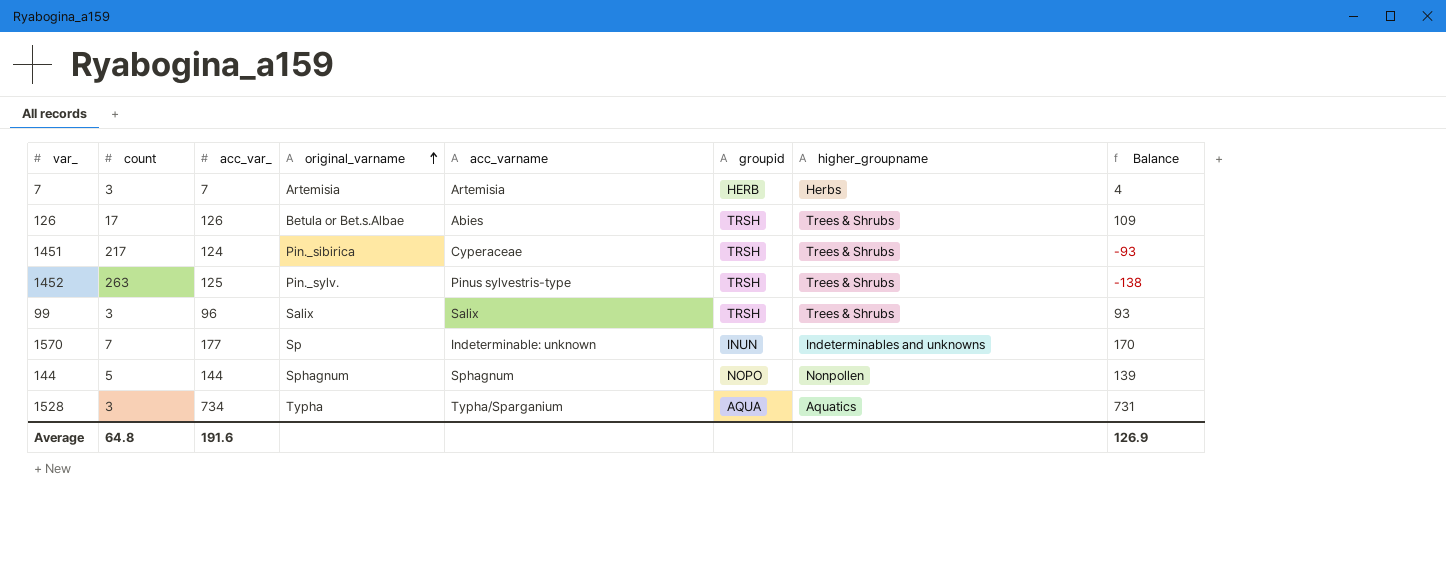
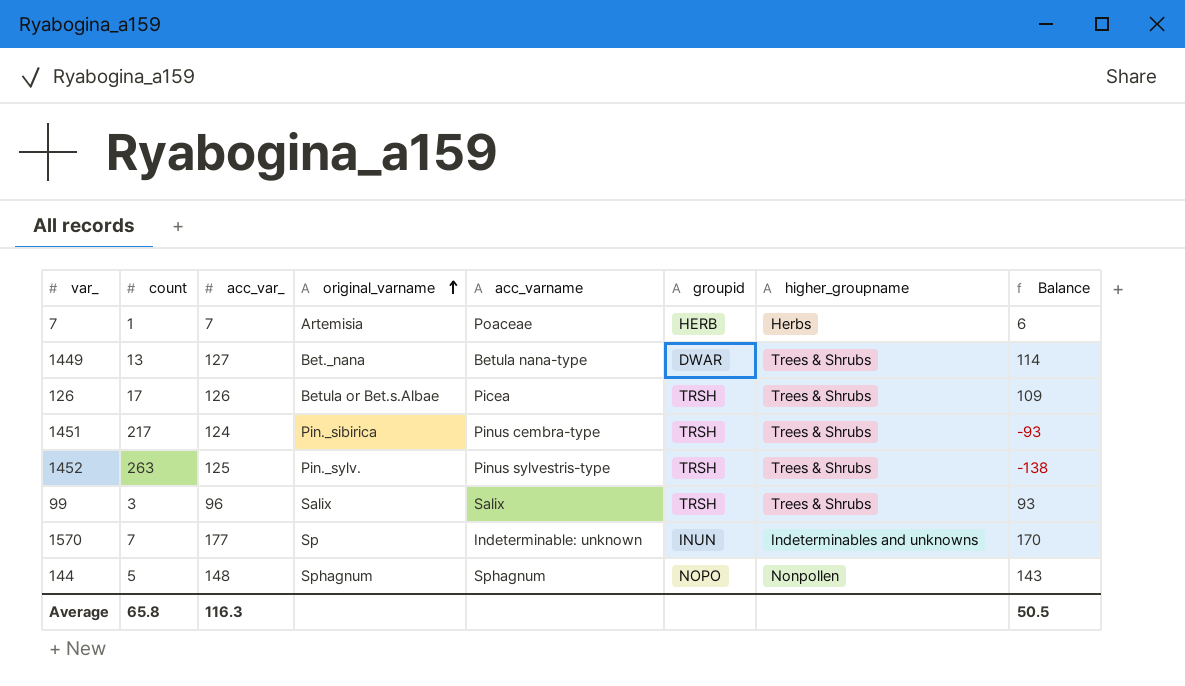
row 1528: 3 | 734 | Typha | Typha/Sparganium | AQUA | Aquatics | 731 -> none
7 | count: 3 -> 1
7 | acc_varname: Artemisia -> Poaceae
7 | Balance: 4 -> 6
row 1449: none -> 13 | 127 | Bet._nana | Betula nana-type | DWAR | Trees & Shrubs | 114
126 | acc_varname: Abies -> Picea
1451 | acc_varname: Cyperaceae -> Pinus cembra-type
144 | acc_var_: 144 -> 148
144 | Balance: 139 -> 143
Average | count: 64.8 -> 65.8
Average | acc_var_: 191.6 -> 116.3
Average | Balance: 126.9 -> 50.5

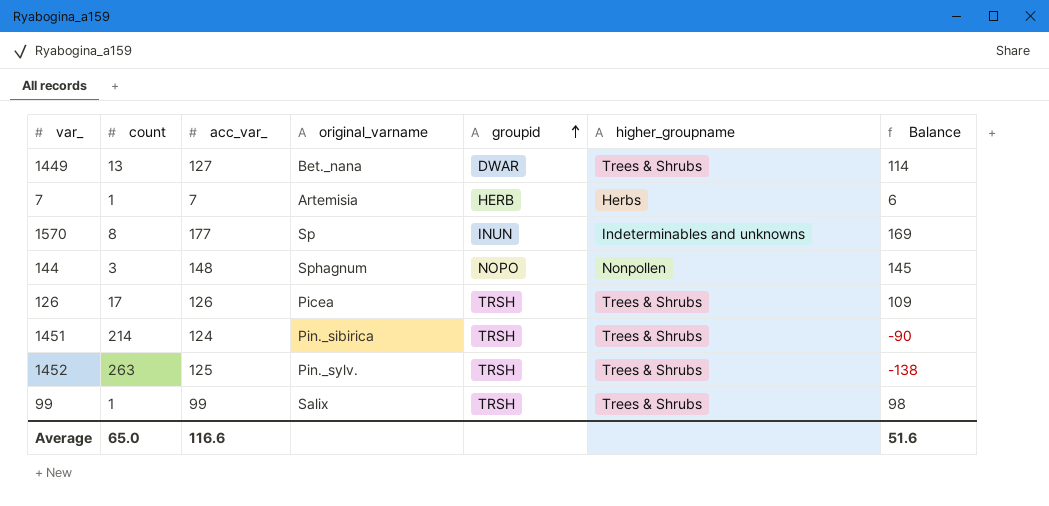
row order: original_varname ascending -> groupid ascending
column acc_varname | position: 5 -> none
1570 | count: 7 -> 8
1570 | Balance: 170 -> 169
144 | count: 5 -> 3
144 | Balance: 143 -> 145
126 | original_varname: Betula or Bet.s.Albae -> Picea
1451 | count: 217 -> 214
1451 | Balance: -93 -> -90
99 | count: 3 -> 1
99 | acc_var_: 96 -> 99
99 | Balance: 93 -> 98
Average | count: 65.8 -> 65.0
Average | acc_var_: 116.3 -> 116.6
Average | Balance: 50.5 -> 51.6

